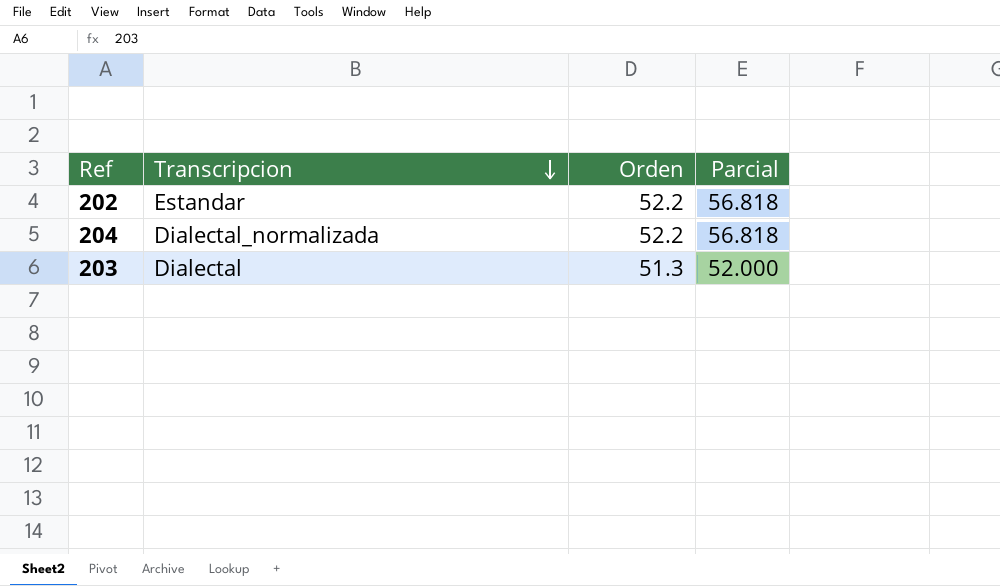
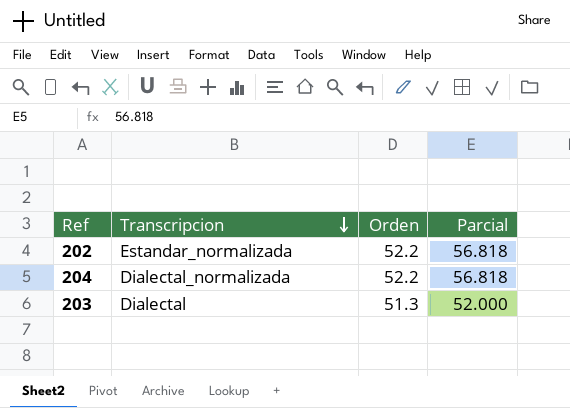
202 | Transcripcion: Estandar -> Estandar_normalizada

